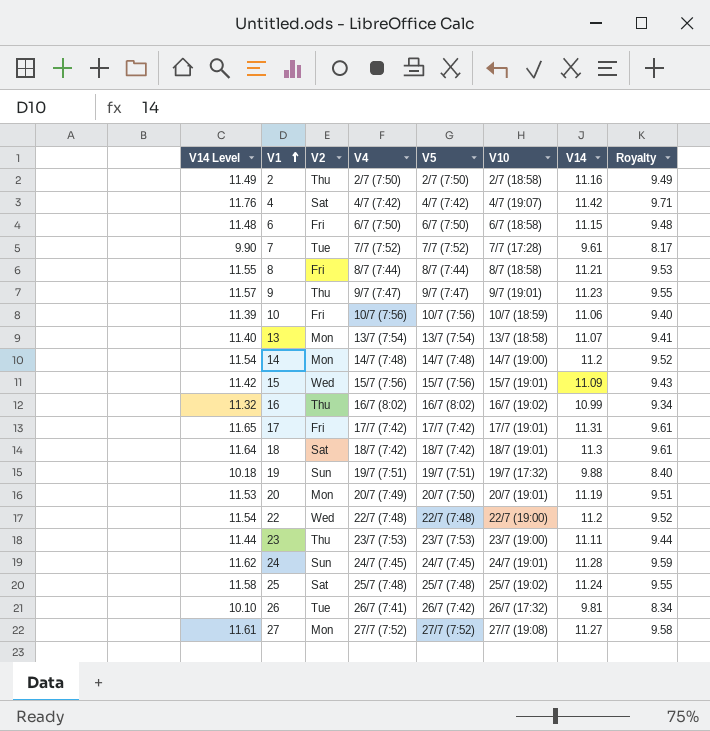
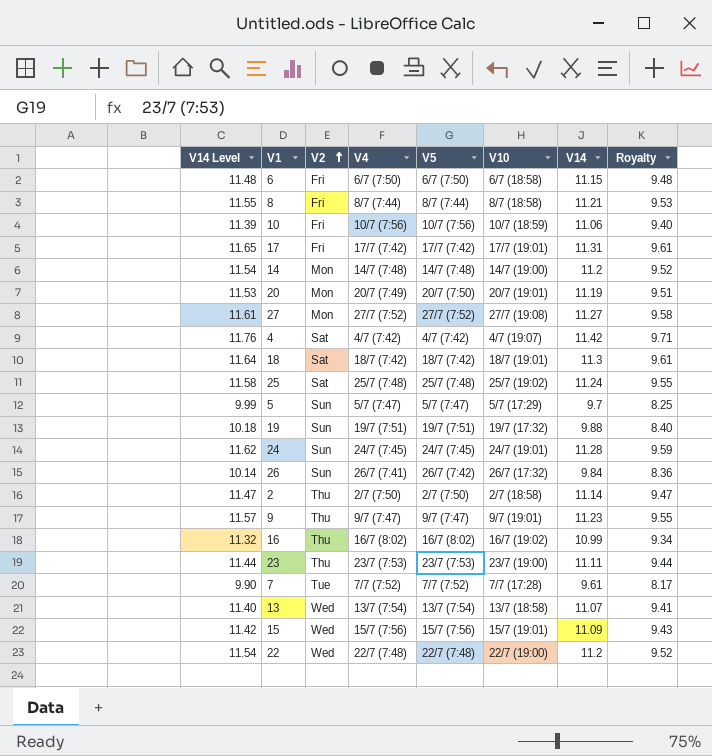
row order: V1 ascending -> V2 ascending
row 5: none -> 9.99 | Sun | 5/7 (7:47) | 5/7 (7:47) | 5/7 (17:29) | 9.7 | 8.25
26 | V14 Level: 10.10 -> 10.14
26 | V2: Tue -> Sun
26 | V14: 9.81 -> 9.84
26 | Royalty: 8.34 -> 8.36
2 | V14 Level: 11.49 -> 11.47
2 | V14: 11.16 -> 11.14
2 | Royalty: 9.49 -> 9.47
13 | V2: Mon -> Wed

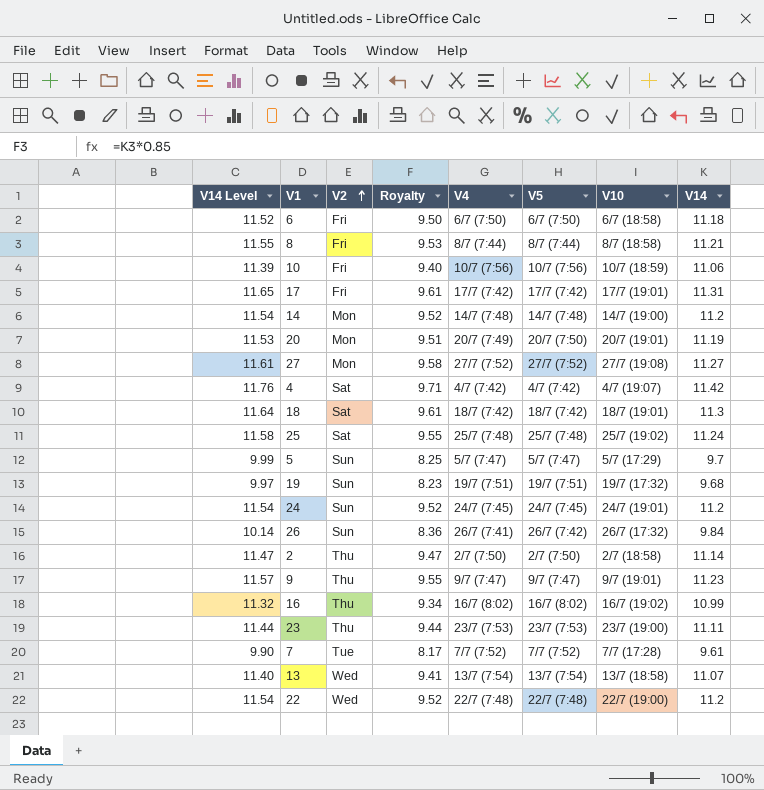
column Royalty | position: 8 -> 4
row 15: 11.42 | Wed | 15/7 (7:56) | 15/7 (7:56) | 15/7 (19:01) | 11.09 | 9.43 -> none
6 | V14 Level: 11.48 -> 11.52
6 | Royalty: 9.48 -> 9.50
6 | V14: 11.15 -> 11.18
19 | V14 Level: 10.18 -> 9.97
19 | Royalty: 8.40 -> 8.23
19 | V14: 9.88 -> 9.68
24 | V14 Level: 11.62 -> 11.54
24 | Royalty: 9.59 -> 9.52
24 | V14: 11.28 -> 11.2

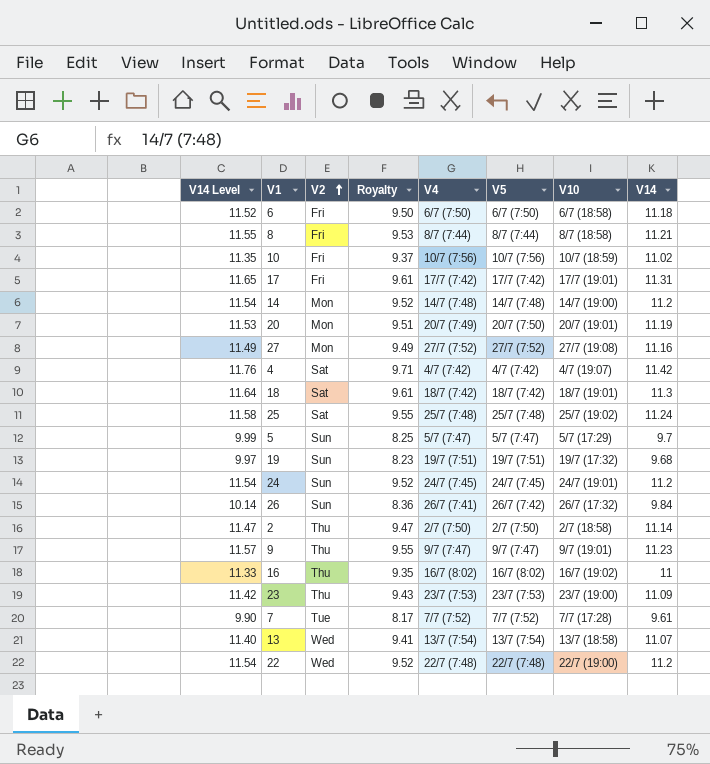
10 | V14 Level: 11.39 -> 11.35
10 | Royalty: 9.40 -> 9.37
10 | V14: 11.06 -> 11.02
27 | V14 Level: 11.61 -> 11.49
27 | Royalty: 9.58 -> 9.49
27 | V14: 11.27 -> 11.16
16 | V14 Level: 11.32 -> 11.33
16 | Royalty: 9.34 -> 9.35
16 | V14: 10.99 -> 11
23 | V14 Level: 11.44 -> 11.42
23 | Royalty: 9.44 -> 9.43
23 | V14: 11.11 -> 11.09

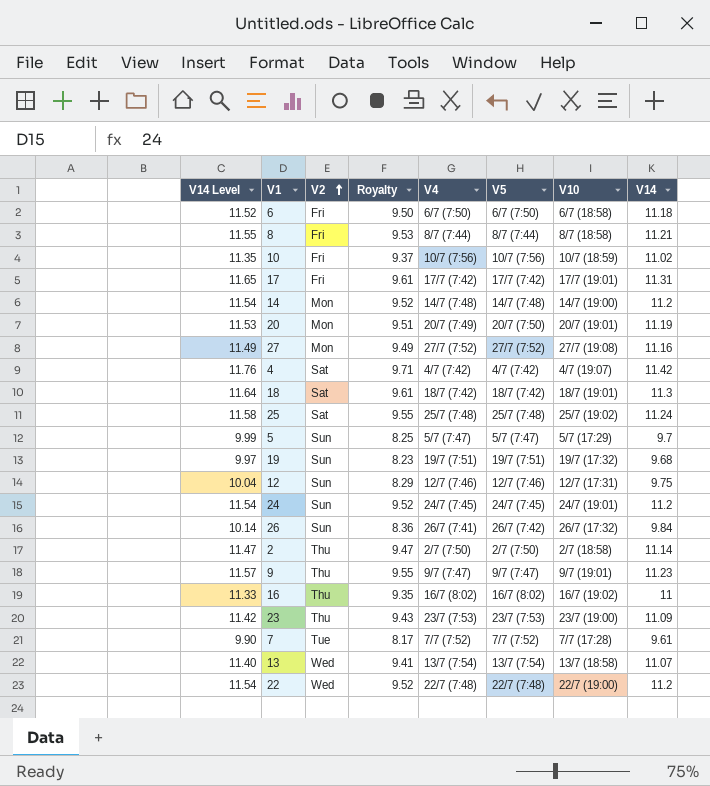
row 12: none -> 10.04 | Sun | 8.29 | 12/7 (7:46) | 12/7 (7:46) | 12/7 (17:31) | 9.75

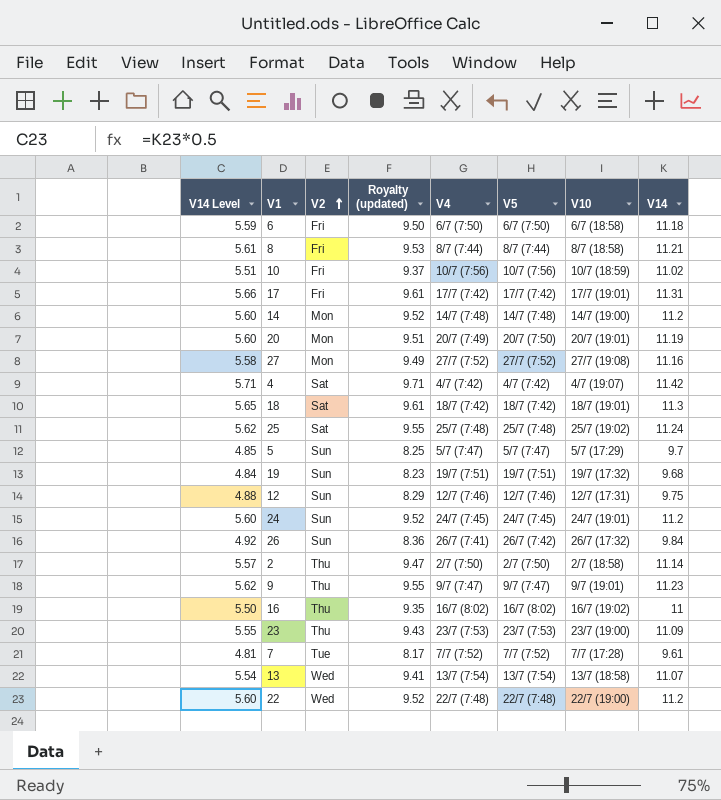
column V14 Level | formula: [V14] * 1.03 -> [V14] * 0.5
column name: Royalty -> Royalty (updated)

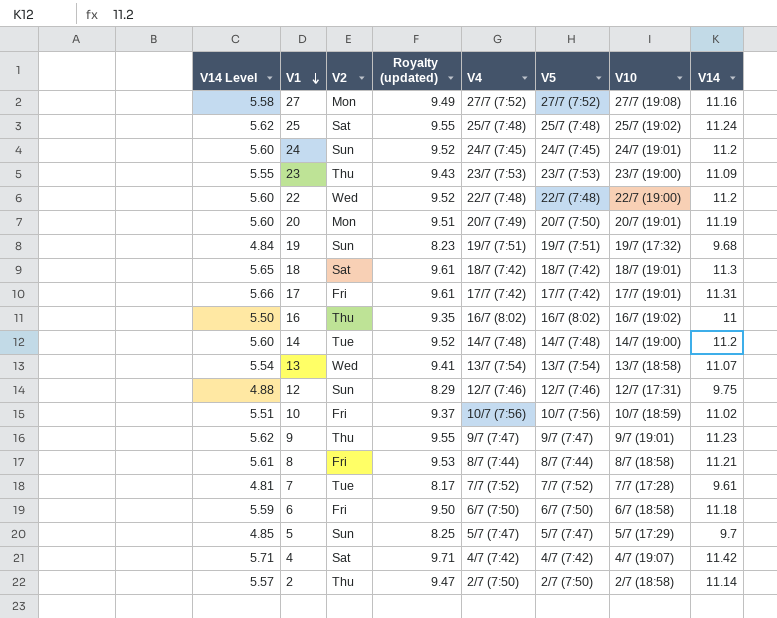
row order: V2 ascending -> V1 descending
row 26: 4.92 | Sun | 8.36 | 26/7 (7:41) | 26/7 (7:42) | 26/7 (17:32) | 9.84 -> none
14 | V2: Mon -> Tue

